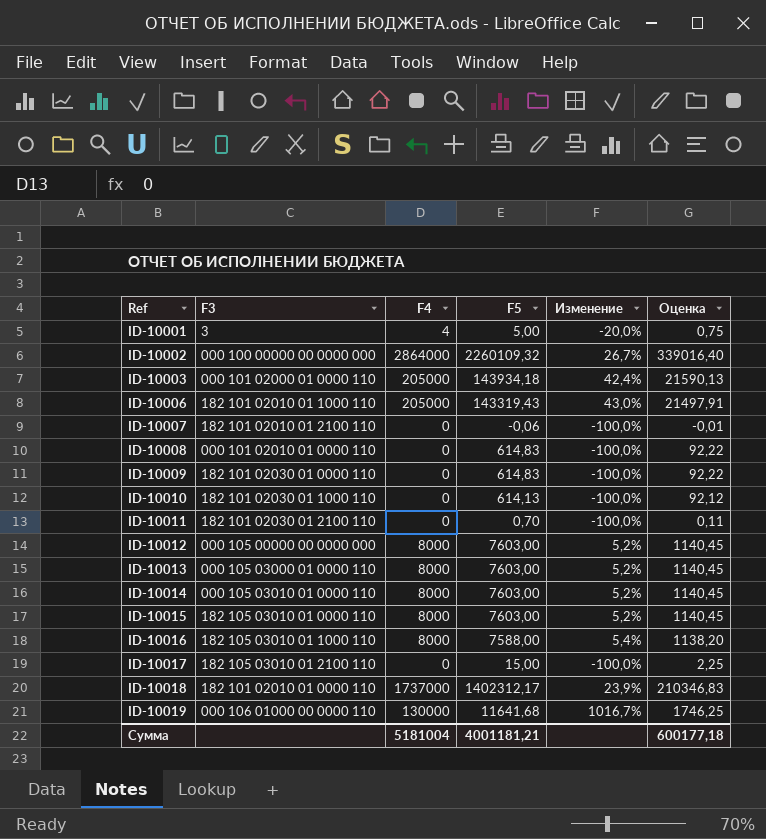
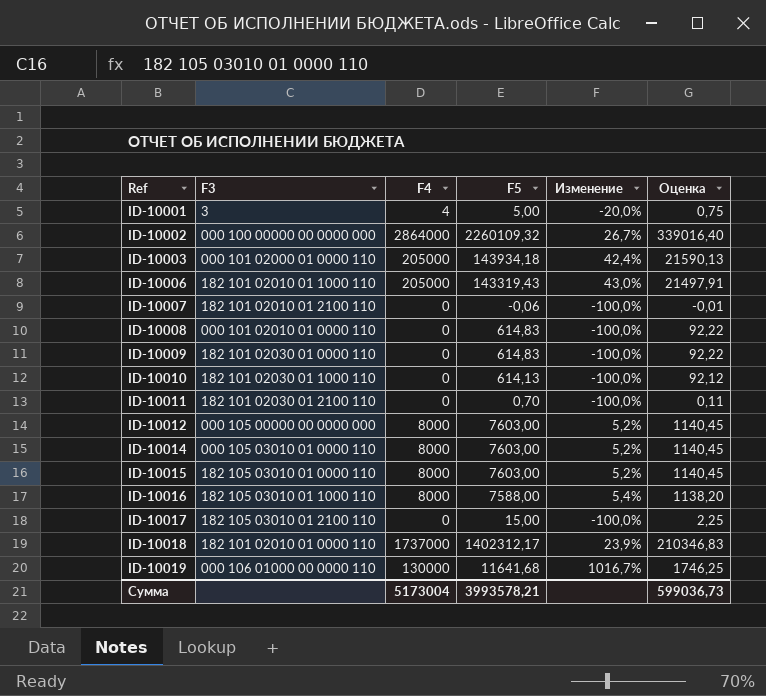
row ID-10013: 000 105 03000 01 0000 110 | 8000 | 7603,00 | 5,2% | 1140,45 -> none
Сумма | F4: 5181004 -> 5173004
Сумма | F5: 4001181,21 -> 3993578,21
Сумма | Оценка: 600177,18 -> 599036,73

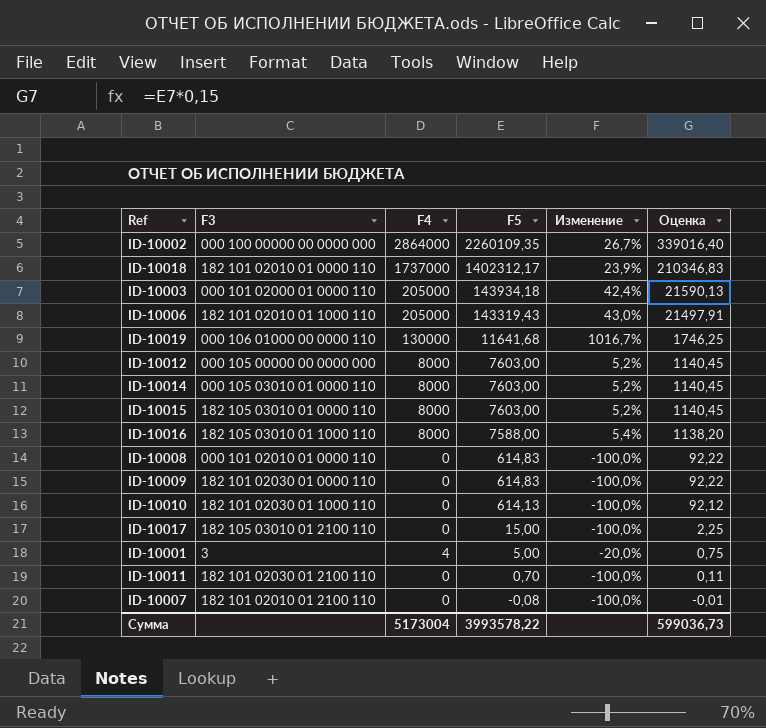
row order: Ref ascending -> F5 descending
ID-10002 | F5: 2260109,32 -> 2260109,35
ID-10007 | F5: -0,06 -> -0,08
Сумма | F5: 3993578,21 -> 3993578,22

